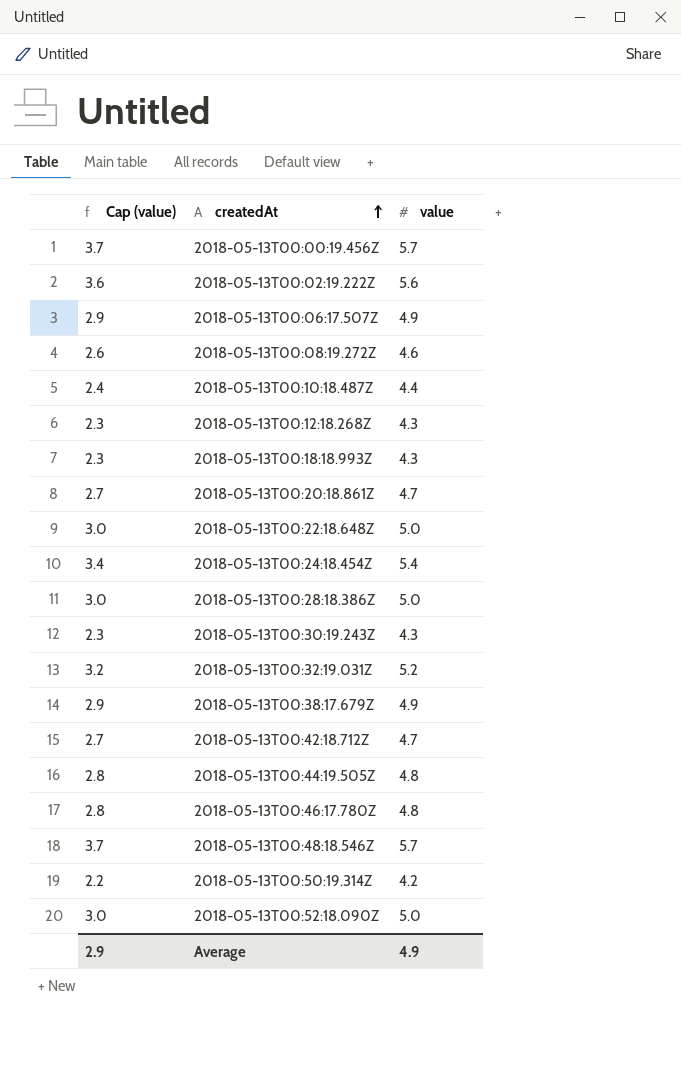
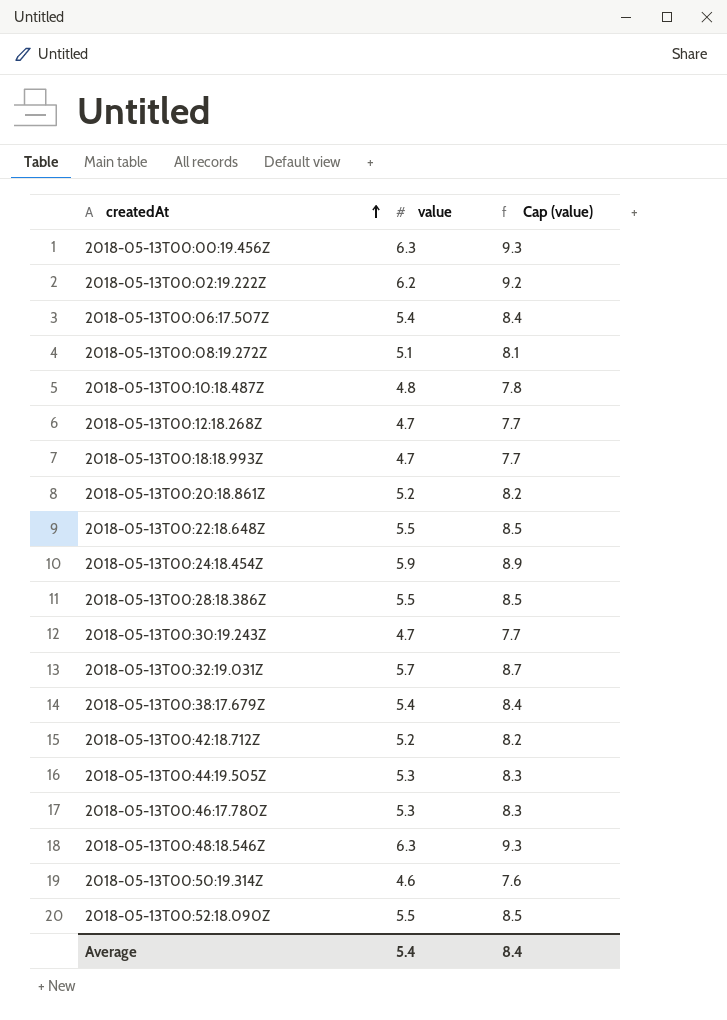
column Cap (value) | formula: [value] - 2 -> [value] + 3
column Cap (value) | position: 1 -> 3
2018-05-13T00:00:19.456Z | value: 5.7 -> 6.3
2018-05-13T00:02:19.222Z | value: 5.6 -> 6.2
2018-05-13T00:06:17.507Z | value: 4.9 -> 5.4
2018-05-13T00:08:19.272Z | value: 4.6 -> 5.1
2018-05-13T00:10:18.487Z | value: 4.4 -> 4.8
2018-05-13T00:12:18.268Z | value: 4.3 -> 4.7
2018-05-13T00:18:18.993Z | value: 4.3 -> 4.7
2018-05-13T00:20:18.861Z | value: 4.7 -> 5.2
2018-05-13T00:22:18.648Z | value: 5.0 -> 5.5
2018-05-13T00:24:18.454Z | value: 5.4 -> 5.9
2018-05-13T00:28:18.386Z | value: 5.0 -> 5.5
2018-05-13T00:30:19.243Z | value: 4.3 -> 4.7
2018-05-13T00:32:19.031Z | value: 5.2 -> 5.7
2018-05-13T00:38:17.679Z | value: 4.9 -> 5.4
2018-05-13T00:42:18.712Z | value: 4.7 -> 5.2
2018-05-13T00:44:19.505Z | value: 4.8 -> 5.3
2018-05-13T00:46:17.780Z | value: 4.8 -> 5.3
2018-05-13T00:48:18.546Z | value: 5.7 -> 6.3
2018-05-13T00:50:19.314Z | value: 4.2 -> 4.6
2018-05-13T00:52:18.090Z | value: 5.0 -> 5.5
Average | value: 4.9 -> 5.4
Average | Cap (value): 2.9 -> 8.4

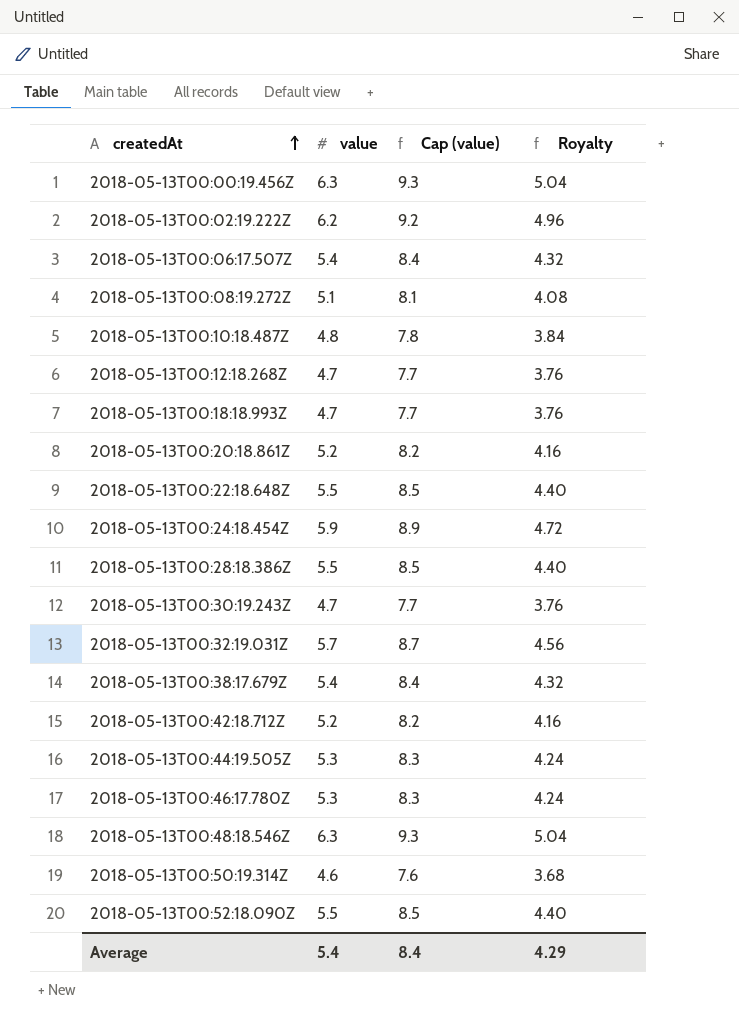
column Royalty | formula: none -> [value] * 0.8

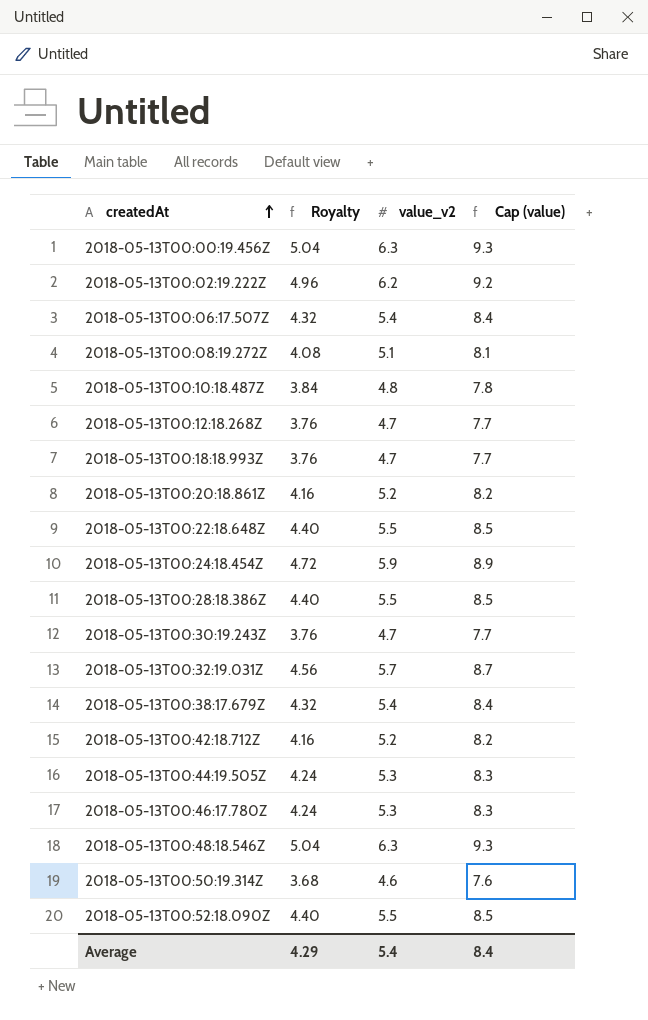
column Royalty | position: 4 -> 2
column name: value -> value_v2

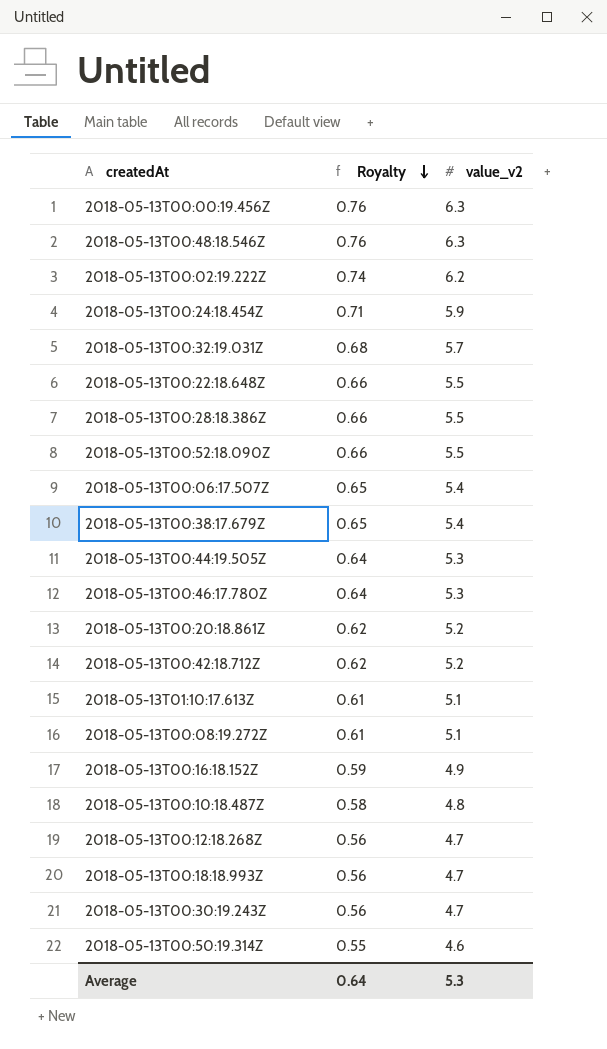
row order: createdAt ascending -> Royalty descending
column Cap (value) | formula: [value_v2] + 3 -> none
column Royalty | formula: [value_v2] * 0.8 -> [value_v2] * 0.12
row 2018-05-13T01:10:17.613Z: none -> 0.61 | 5.1
row 2018-05-13T00:16:18.152Z: none -> 0.59 | 4.9
Average | Royalty: 4.29 -> 0.64
Average | value_v2: 5.4 -> 5.3

